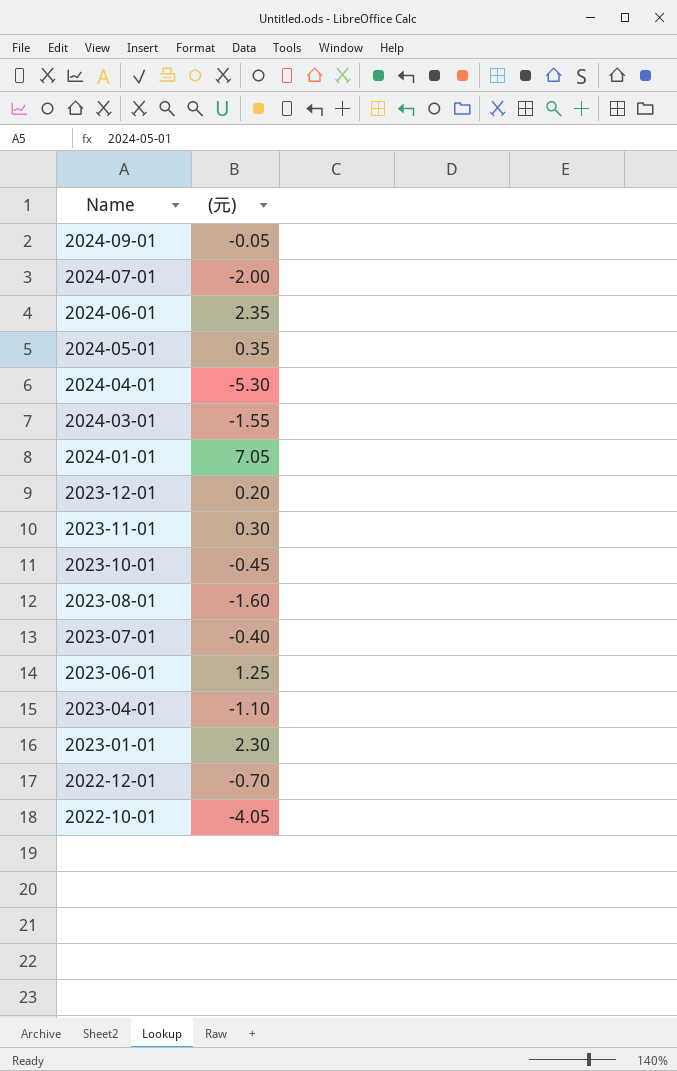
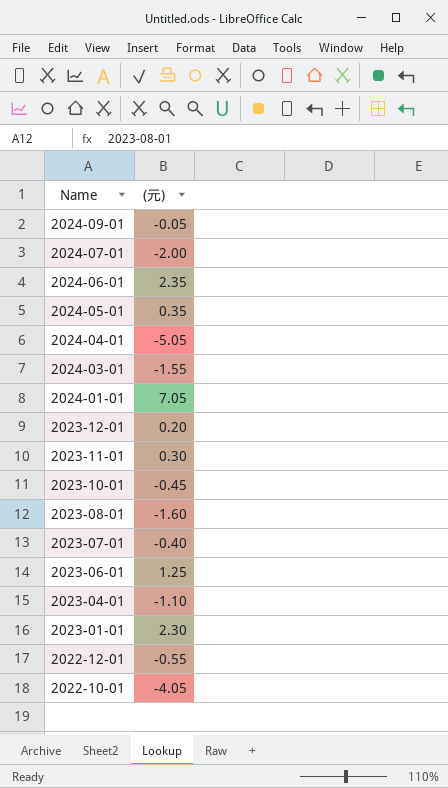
2024-04-01 | (元): -5.30 -> -5.05
2022-12-01 | (元): -0.70 -> -0.55

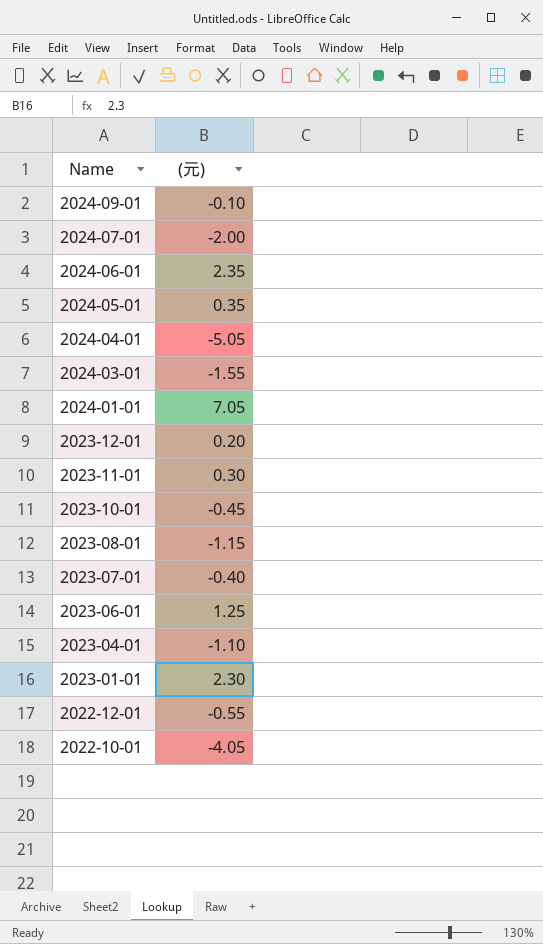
2024-09-01 | (元): -0.05 -> -0.10
2023-08-01 | (元): -1.60 -> -1.15

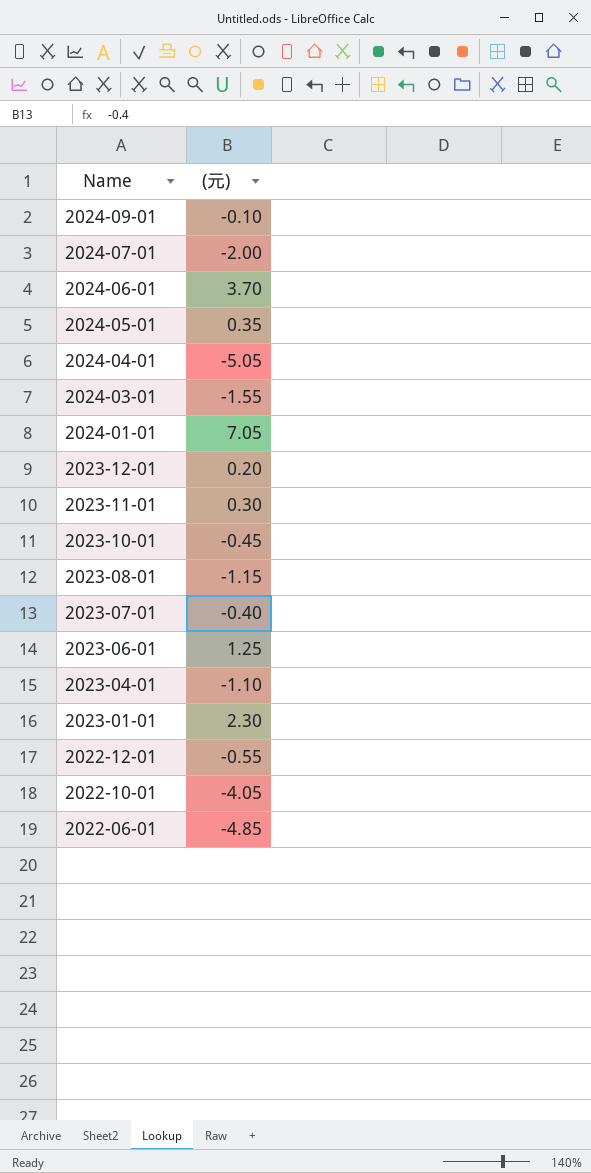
2024-06-01 | (元): 2.35 -> 3.70
row 2022-06-01: none -> -4.85

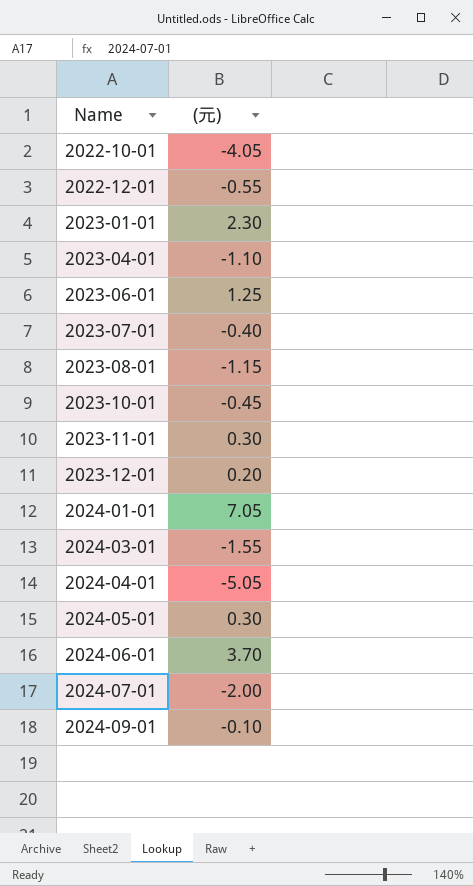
row order: Name descending -> Name ascending
row 2022-06-01: -4.85 -> none
2024-05-01 | (元): 0.35 -> 0.30

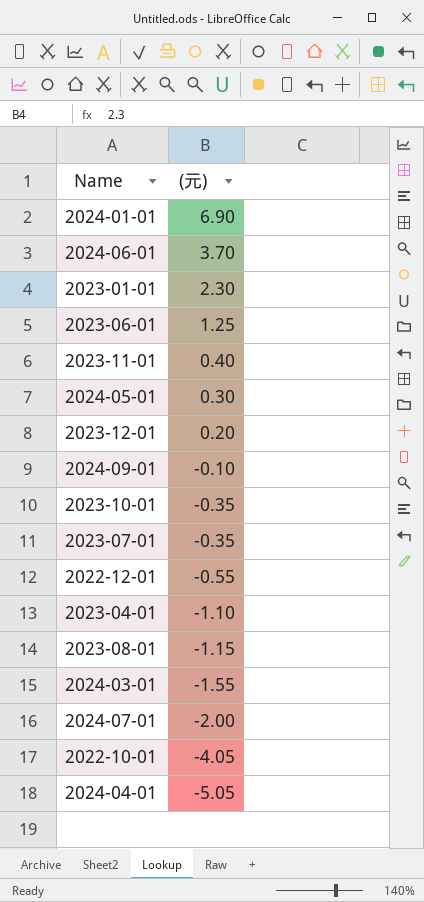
row order: Name ascending -> (元) descending
2024-01-01 | (元): 7.05 -> 6.90
2023-11-01 | (元): 0.30 -> 0.40
2023-10-01 | (元): -0.45 -> -0.35
2023-07-01 | (元): -0.40 -> -0.35

